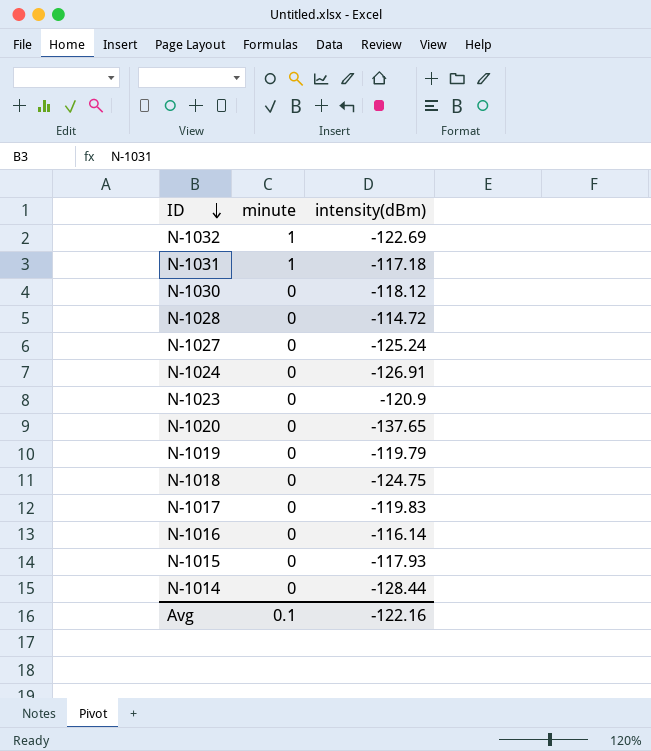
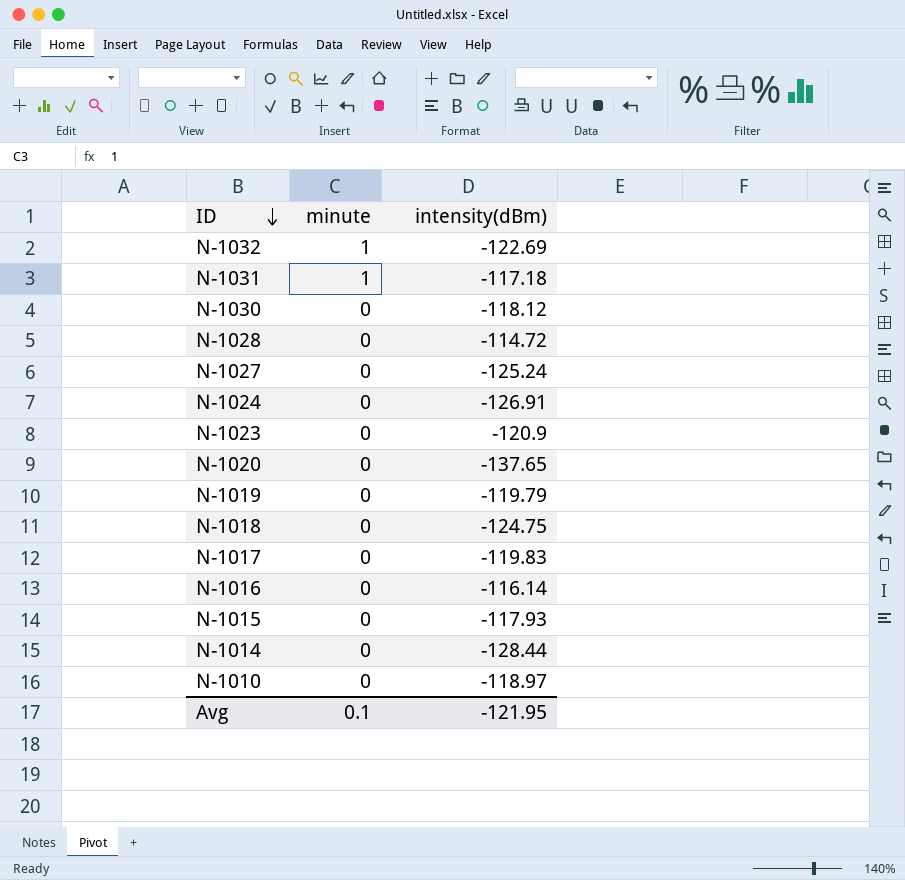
row N-1010: none -> 0 | -118.97
Avg | intensity(dBm): -122.16 -> -121.95

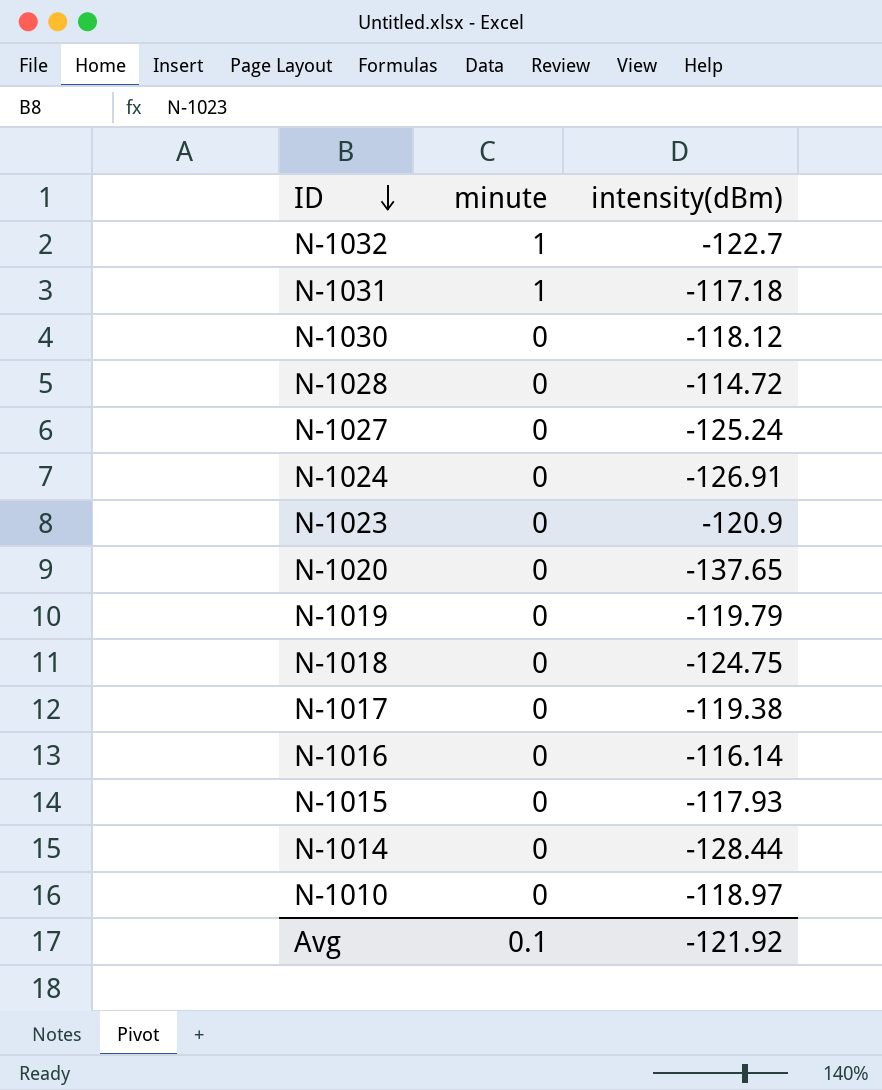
N-1032 | intensity(dBm): -122.69 -> -122.7
N-1017 | intensity(dBm): -119.83 -> -119.38
Avg | intensity(dBm): -121.95 -> -121.92

